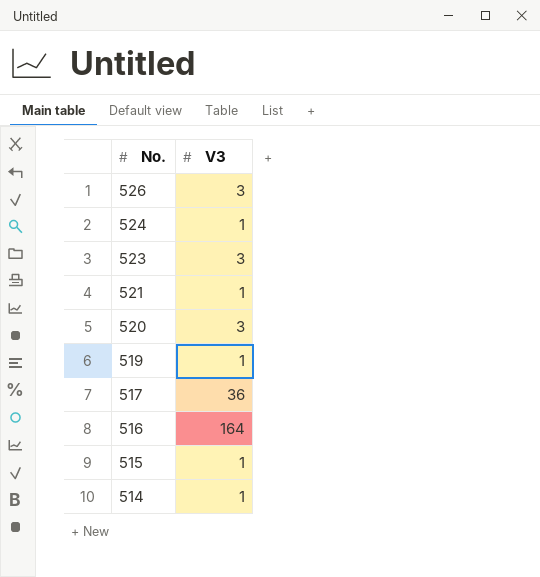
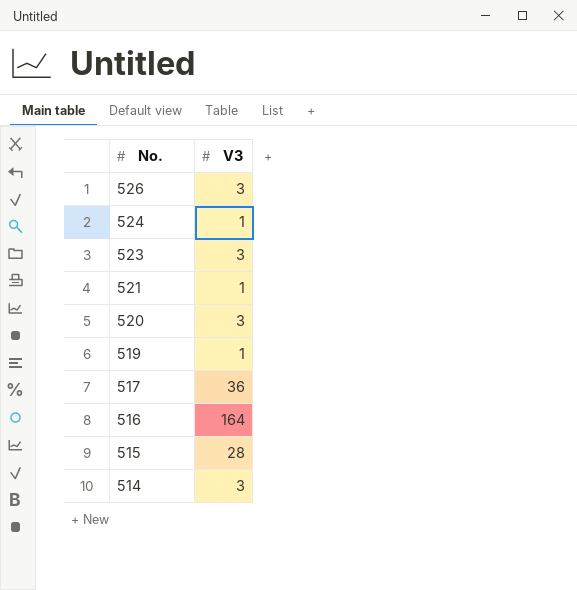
515 | V3: 1 -> 28
514 | V3: 1 -> 3

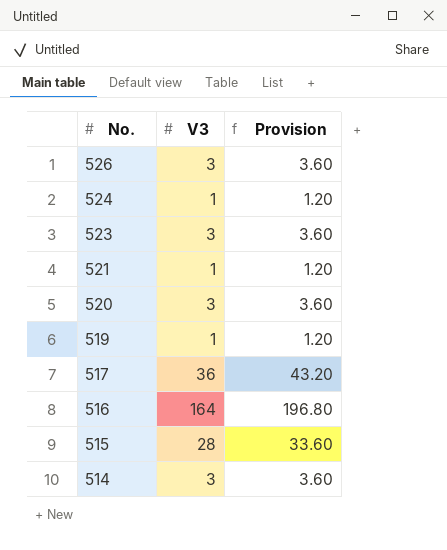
column Provision | formula: none -> [V3] * 1.2

